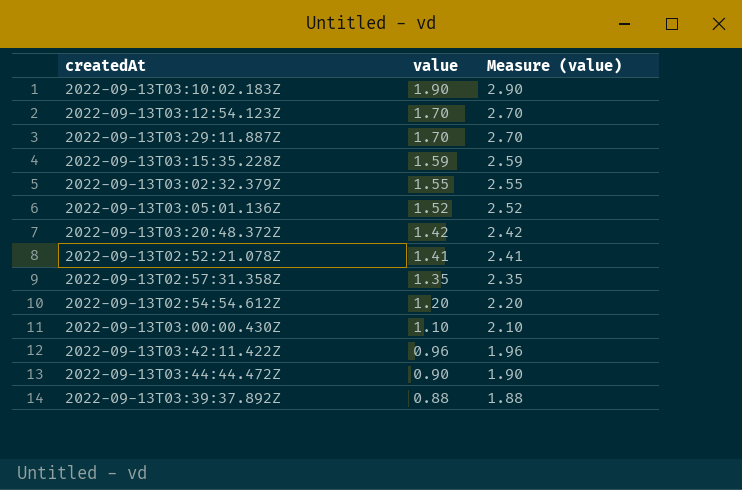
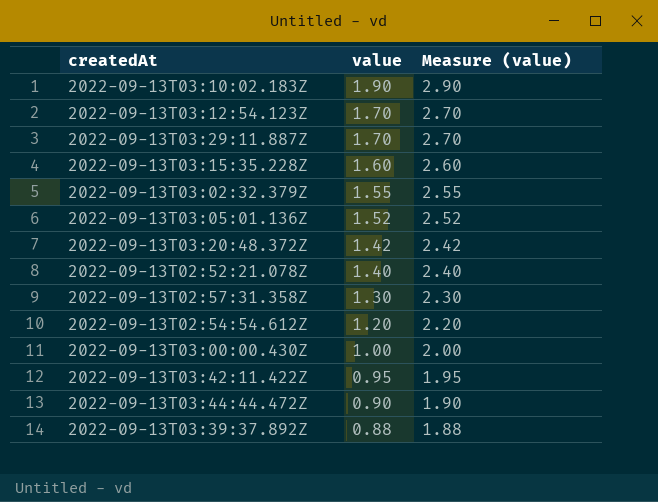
2022-09-13T03:15:35.228Z | value: 1.59 -> 1.60
2022-09-13T03:15:35.228Z | Measure (value): 2.59 -> 2.60
2022-09-13T02:52:21.078Z | value: 1.41 -> 1.40
2022-09-13T02:52:21.078Z | Measure (value): 2.41 -> 2.40
2022-09-13T02:57:31.358Z | value: 1.35 -> 1.30
2022-09-13T02:57:31.358Z | Measure (value): 2.35 -> 2.30
2022-09-13T03:00:00.430Z | value: 1.10 -> 1.00
2022-09-13T03:00:00.430Z | Measure (value): 2.10 -> 2.00
2022-09-13T03:42:11.422Z | value: 0.96 -> 0.95
2022-09-13T03:42:11.422Z | Measure (value): 1.96 -> 1.95

